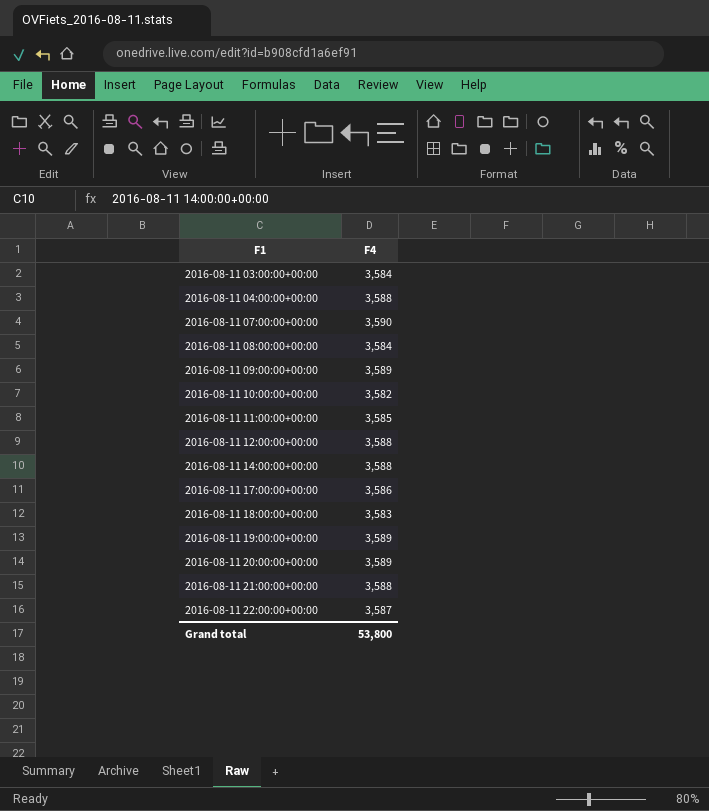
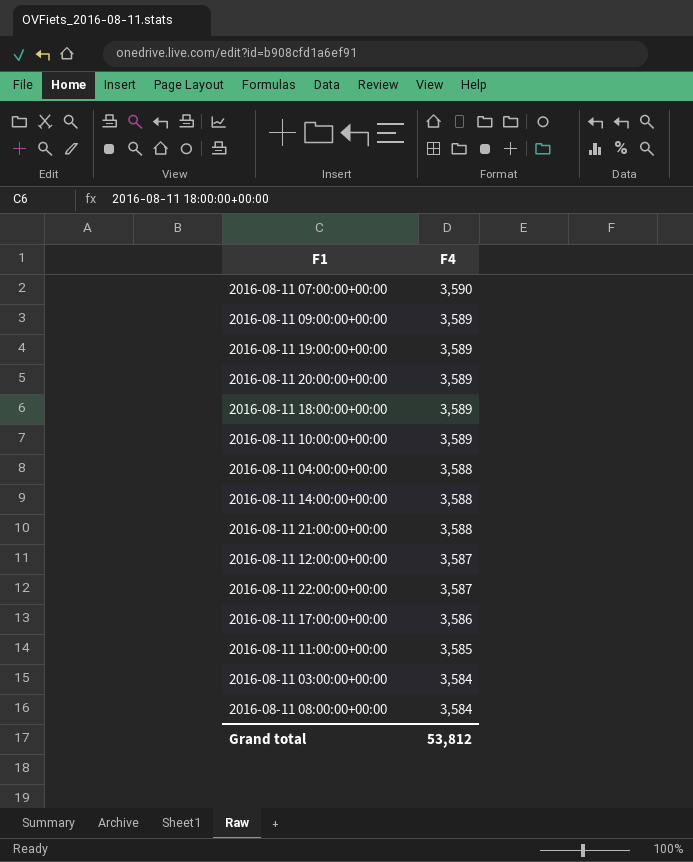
row order: F1 ascending -> F4 descending
2016-08-11 18:00:00+00:00 | F4: 3,583 -> 3,589
2016-08-11 10:00:00+00:00 | F4: 3,582 -> 3,589
2016-08-11 12:00:00+00:00 | F4: 3,588 -> 3,587
Grand total | F4: 53,800 -> 53,812

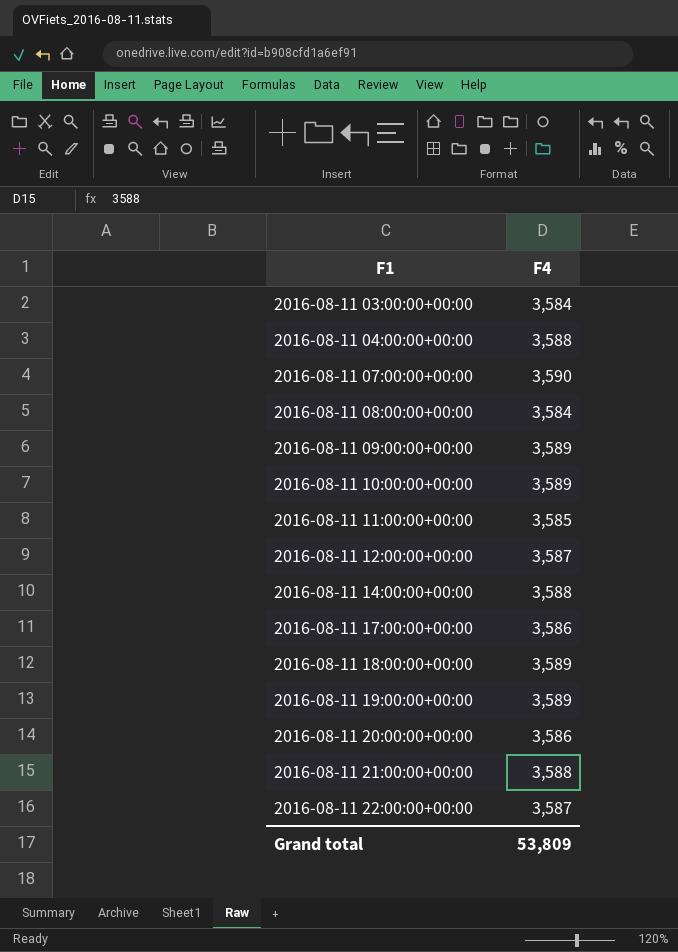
row order: F4 descending -> F1 ascending
2016-08-11 20:00:00+00:00 | F4: 3,589 -> 3,586
Grand total | F4: 53,812 -> 53,809

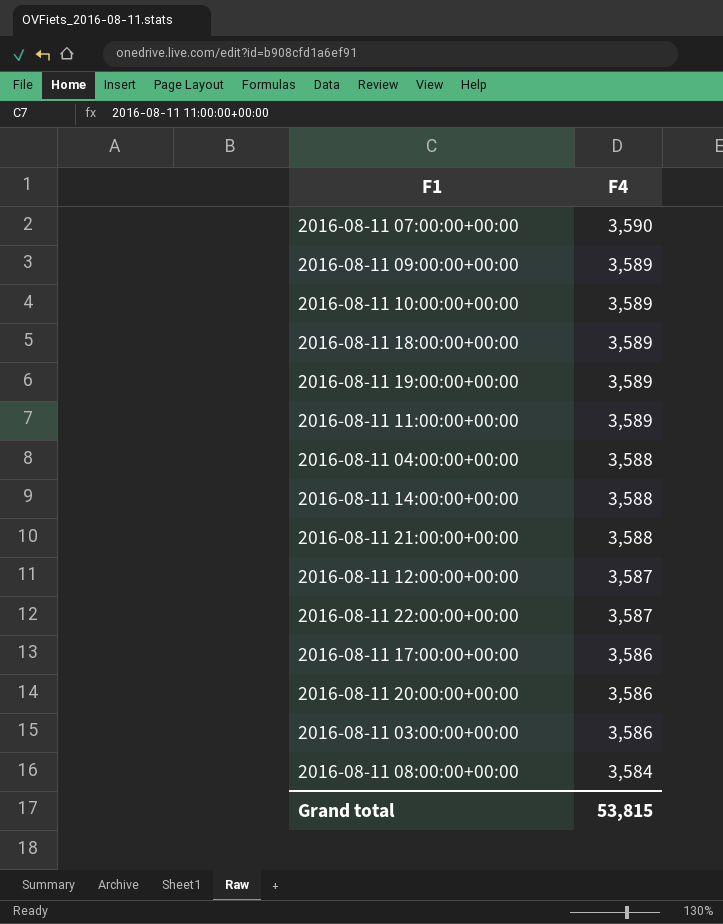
row order: F1 ascending -> F4 descending
2016-08-11 11:00:00+00:00 | F4: 3,585 -> 3,589
2016-08-11 03:00:00+00:00 | F4: 3,584 -> 3,586
Grand total | F4: 53,809 -> 53,815

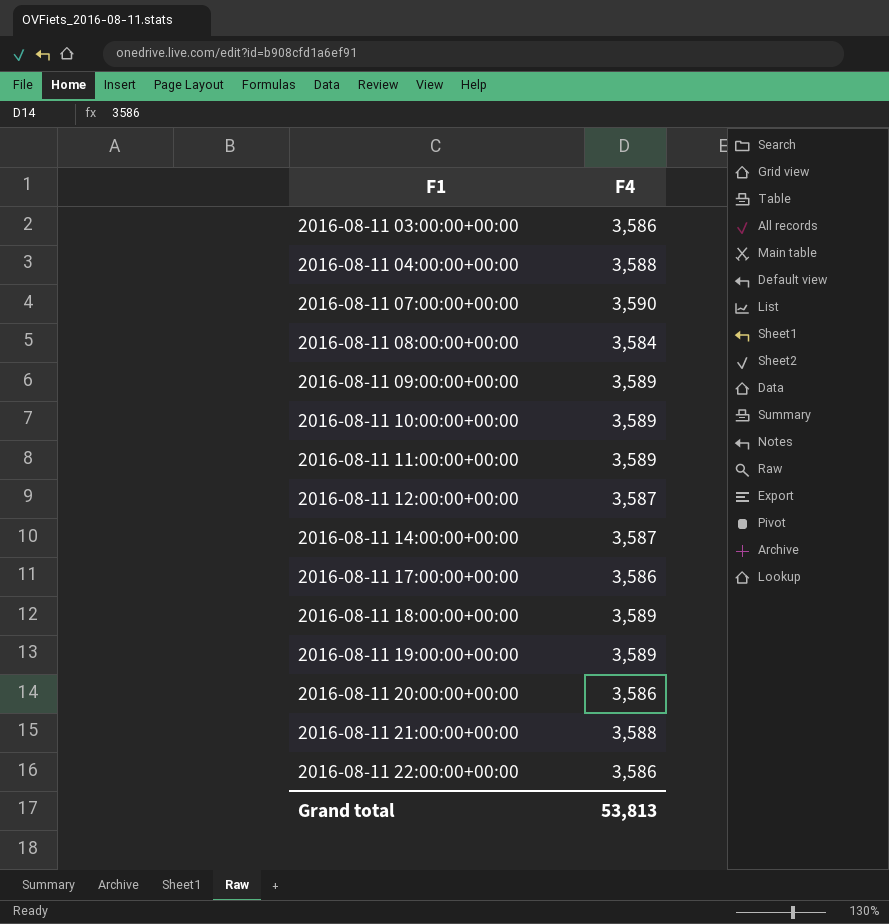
row order: F4 descending -> F1 ascending
2016-08-11 14:00:00+00:00 | F4: 3,588 -> 3,587
2016-08-11 22:00:00+00:00 | F4: 3,587 -> 3,586
Grand total | F4: 53,815 -> 53,813

